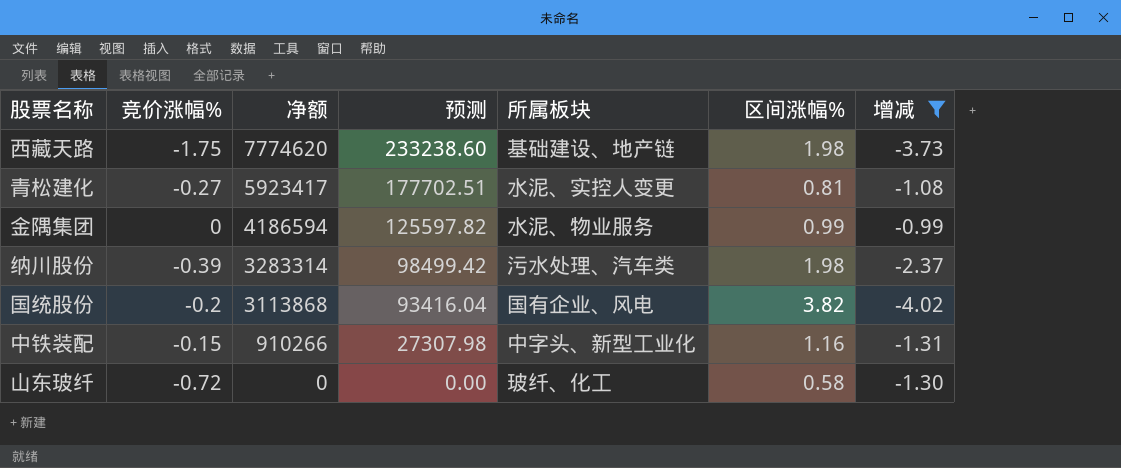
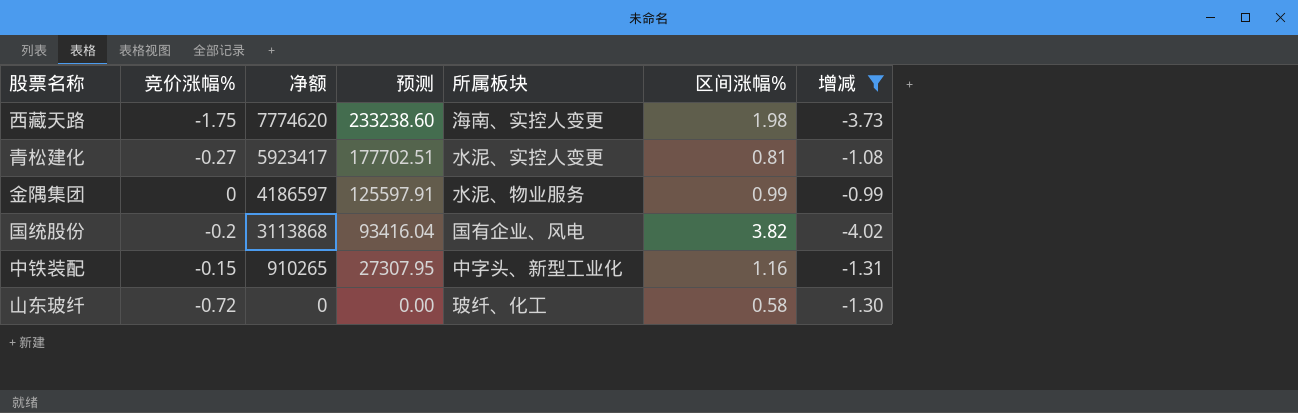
row 纳川股份: -0.39 | 3283314 | 98499.42 | 污水处理、汽车类 | 1.98 | -2.37 -> none
西藏天路 | 所属板块: 基础建设、地产链 -> 海南、实控人变更
金隅集团 | 净额: 4186594 -> 4186597
金隅集团 | 预测: 125597.82 -> 125597.91
中铁装配 | 净额: 910266 -> 910265
中铁装配 | 预测: 27307.98 -> 27307.95

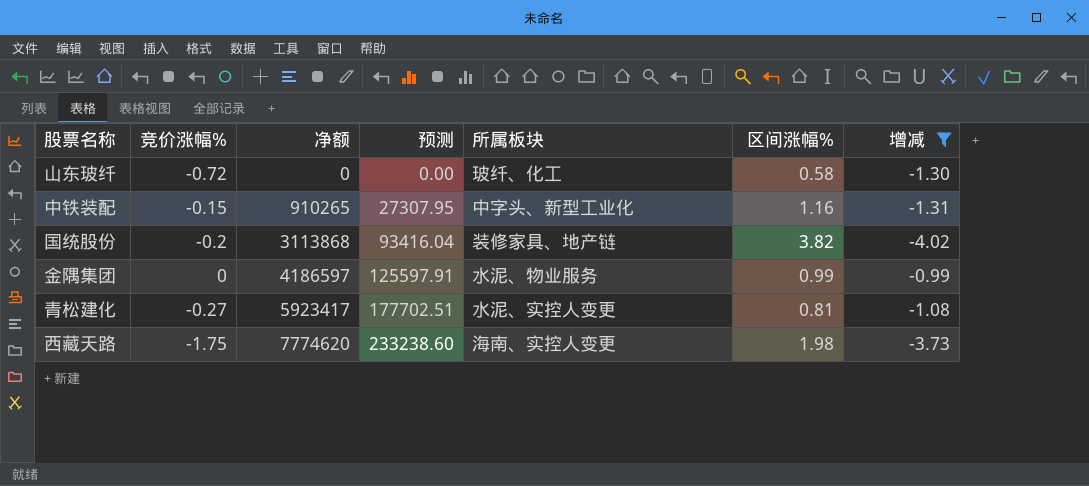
row order: 净额 descending -> 净额 ascending
国统股份 | 所属板块: 国有企业、风电 -> 装修家具、地产链

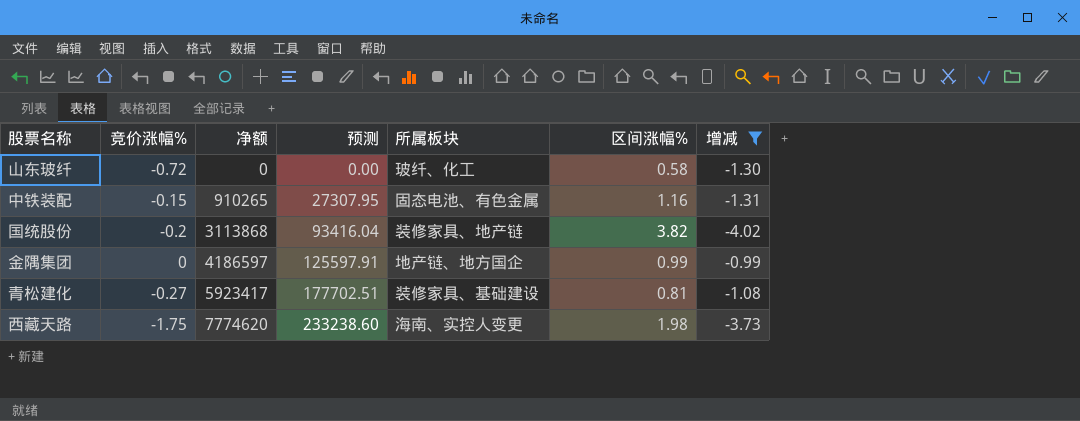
中铁装配 | 所属板块: 中字头、新型工业化 -> 固态电池、有色金属
金隅集团 | 所属板块: 水泥、物业服务 -> 地产链、地方国企
青松建化 | 所属板块: 水泥、实控人变更 -> 装修家具、基础建设

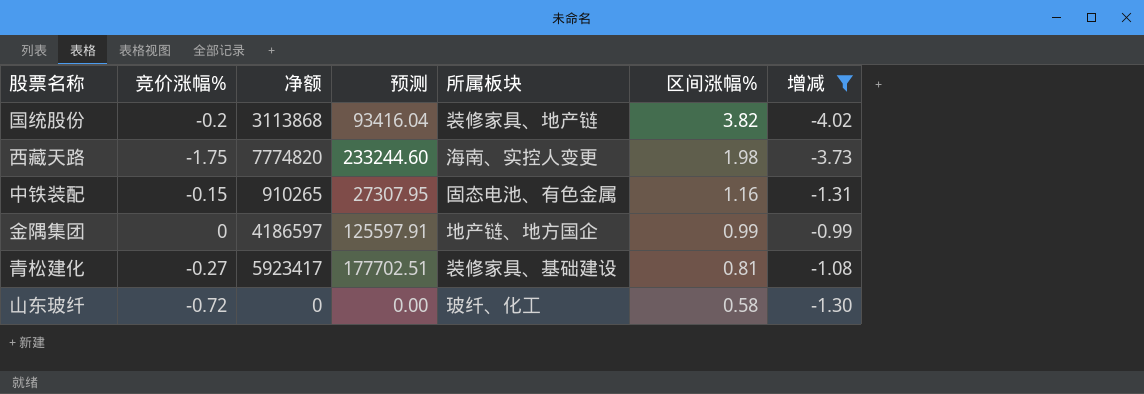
row order: 净额 ascending -> 区间涨幅% descending
西藏天路 | 净额: 7774620 -> 7774820
西藏天路 | 预测: 233238.60 -> 233244.60

